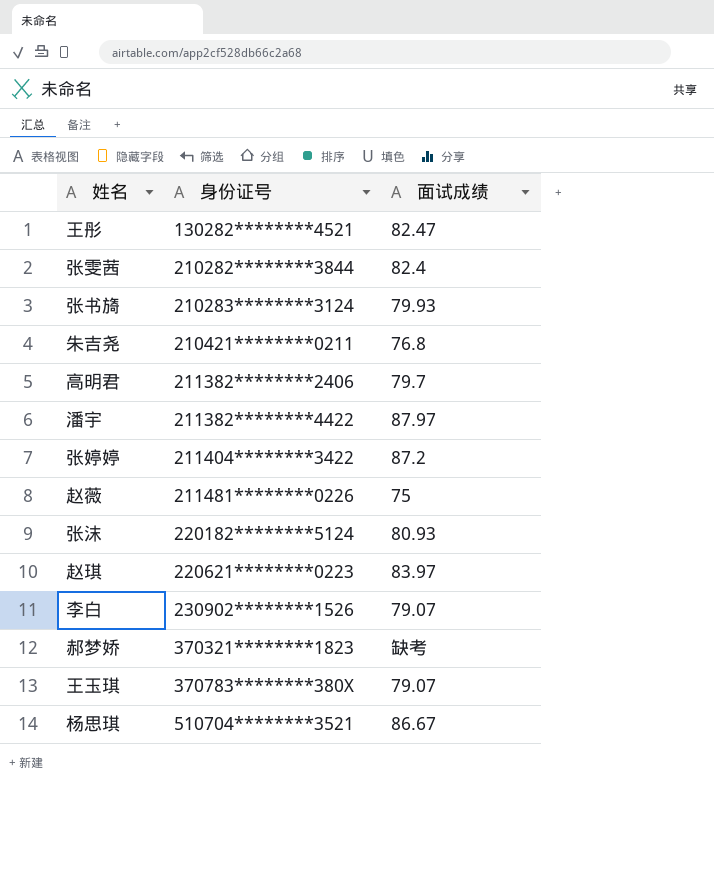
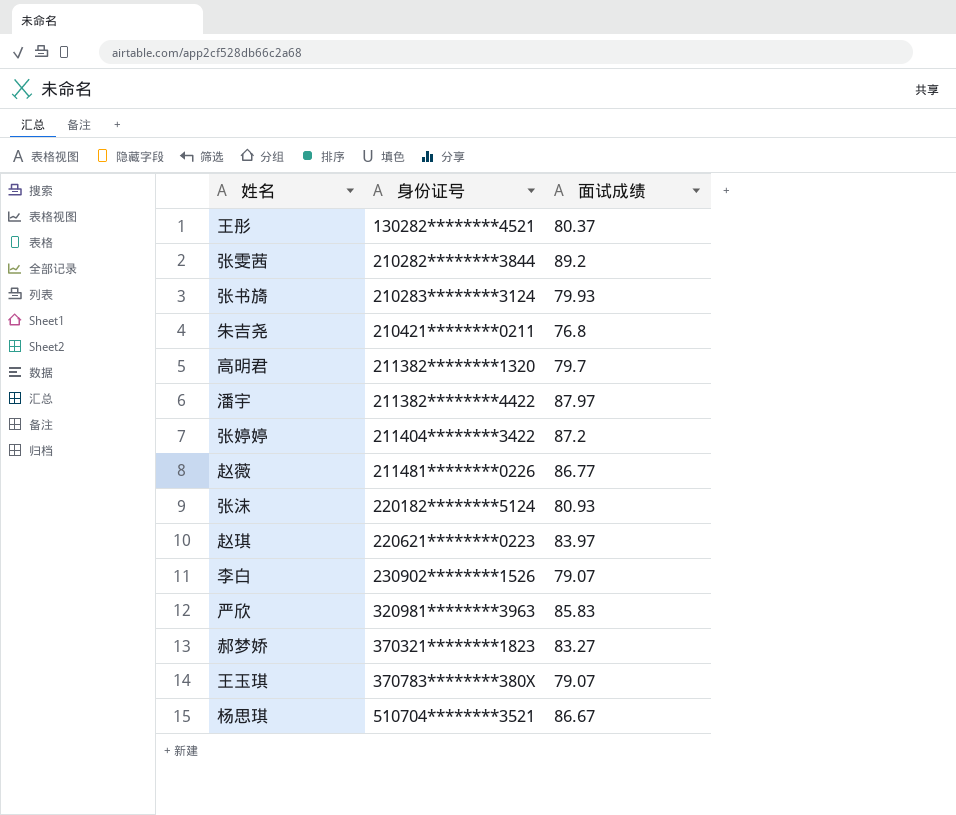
王彤 | 面试成绩: 82.47 -> 80.37
张雯茜 | 面试成绩: 82.4 -> 89.2
高明君 | 身份证号: 211382********2406 -> 211382********1320
赵薇 | 面试成绩: 75 -> 86.77
row 严欣: none -> 320981********3963 | 85.83
郝梦娇 | 面试成绩: 缺考 -> 83.27

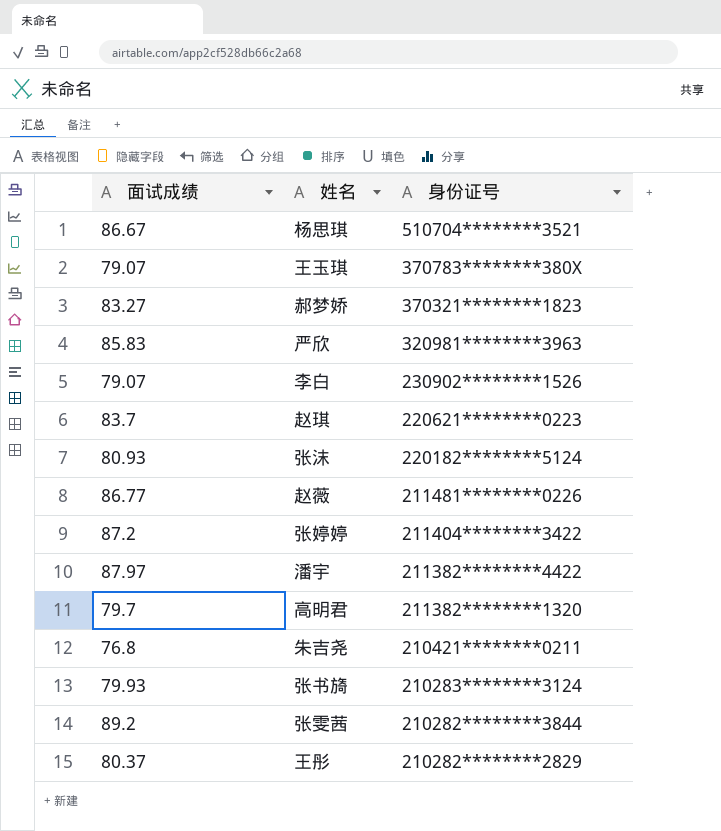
row order: 身份证号 ascending -> 身份证号 descending
column 面试成绩 | position: 3 -> 1
赵琪 | 面试成绩: 83.97 -> 83.7
王彤 | 身份证号: 130282********4521 -> 210282********2829

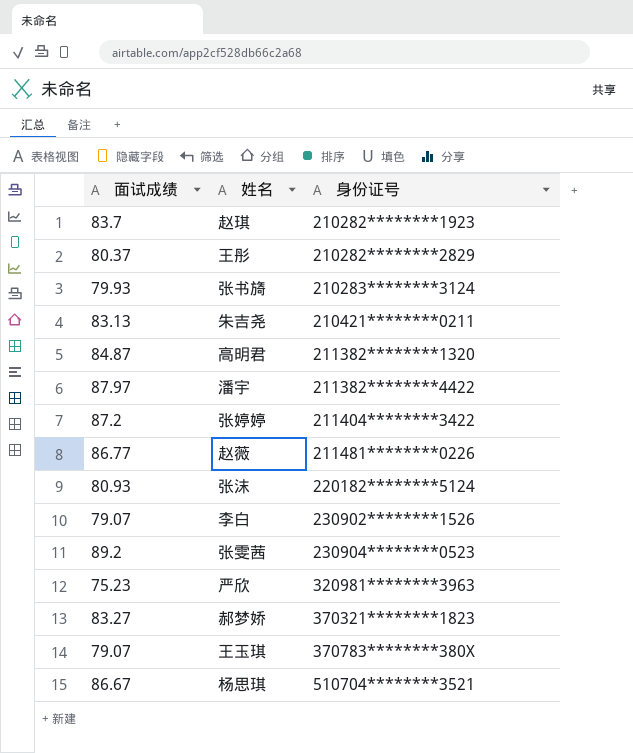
row order: 身份证号 descending -> 身份证号 ascending
赵琪 | 身份证号: 220621********0223 -> 210282********1923
朱吉尧 | 面试成绩: 76.8 -> 83.13
高明君 | 面试成绩: 79.7 -> 84.87
张雯茜 | 身份证号: 210282********3844 -> 230904********0523
严欣 | 面试成绩: 85.83 -> 75.23

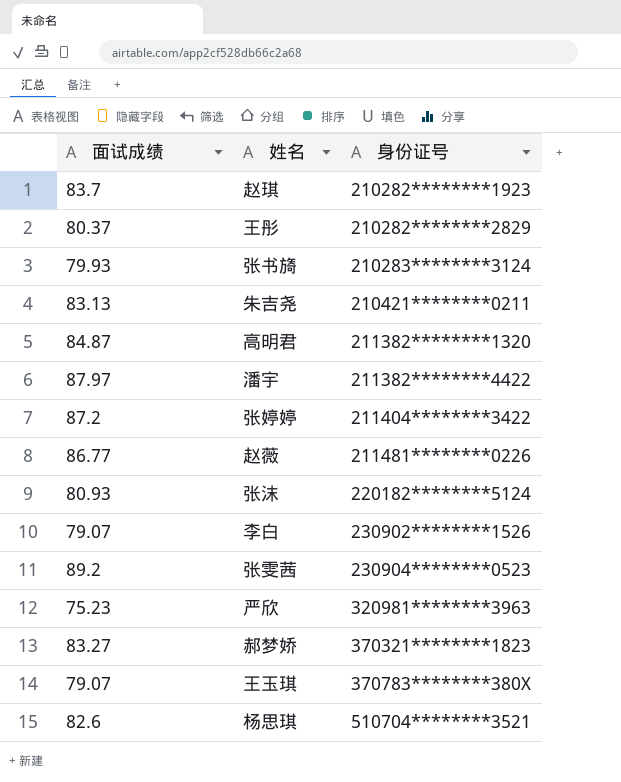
杨思琪 | 面试成绩: 86.67 -> 82.6

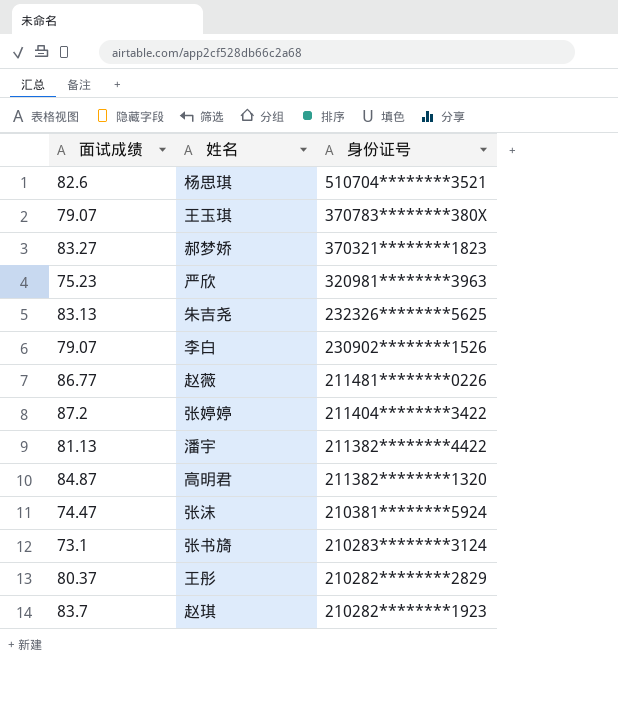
row order: 身份证号 ascending -> 身份证号 descending
row 张雯茜: 89.2 | 230904********0523 -> none
朱吉尧 | 身份证号: 210421********0211 -> 232326********5625
潘宇 | 面试成绩: 87.97 -> 81.13
张沫 | 面试成绩: 80.93 -> 74.47
张沫 | 身份证号: 220182********5124 -> 210381********5924
张书旖 | 面试成绩: 79.93 -> 73.1

